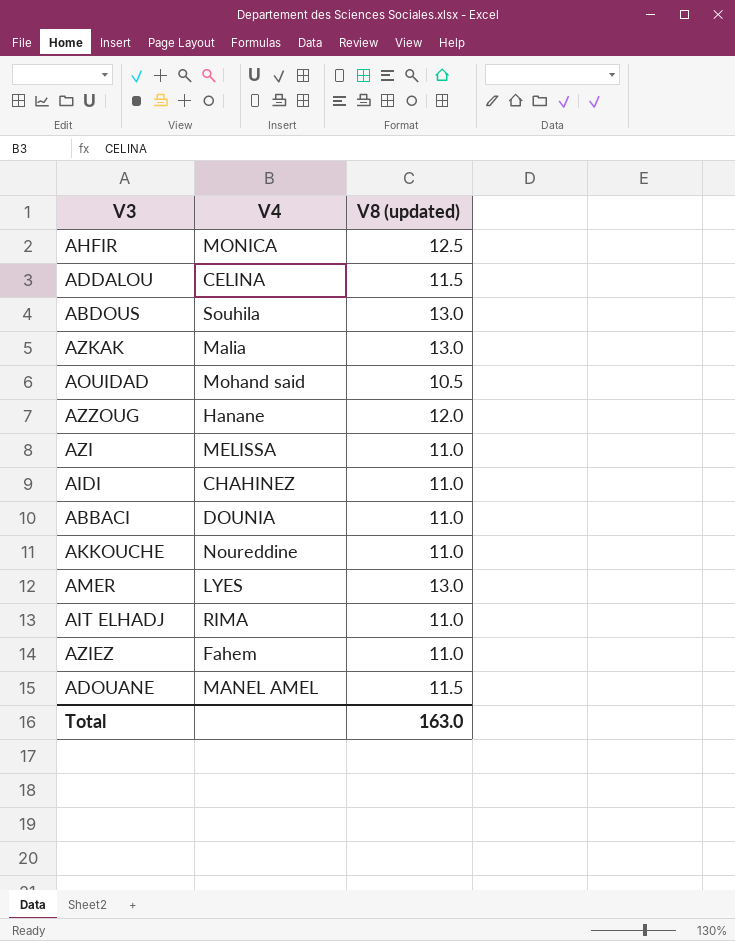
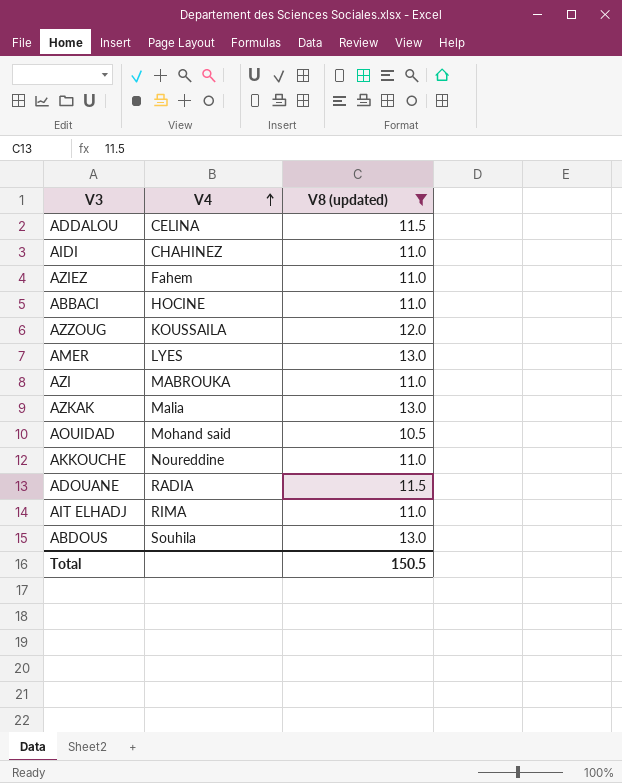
filter: none -> V8 (updated) != 12.5
row order: none -> V4 ascending
ABBACI | V4: DOUNIA -> HOCINE
AZZOUG | V4: Hanane -> KOUSSAILA
AZI | V4: MELISSA -> MABROUKA
ADOUANE | V4: MANEL AMEL -> RADIA
Total | V8 (updated): 163.0 -> 150.5

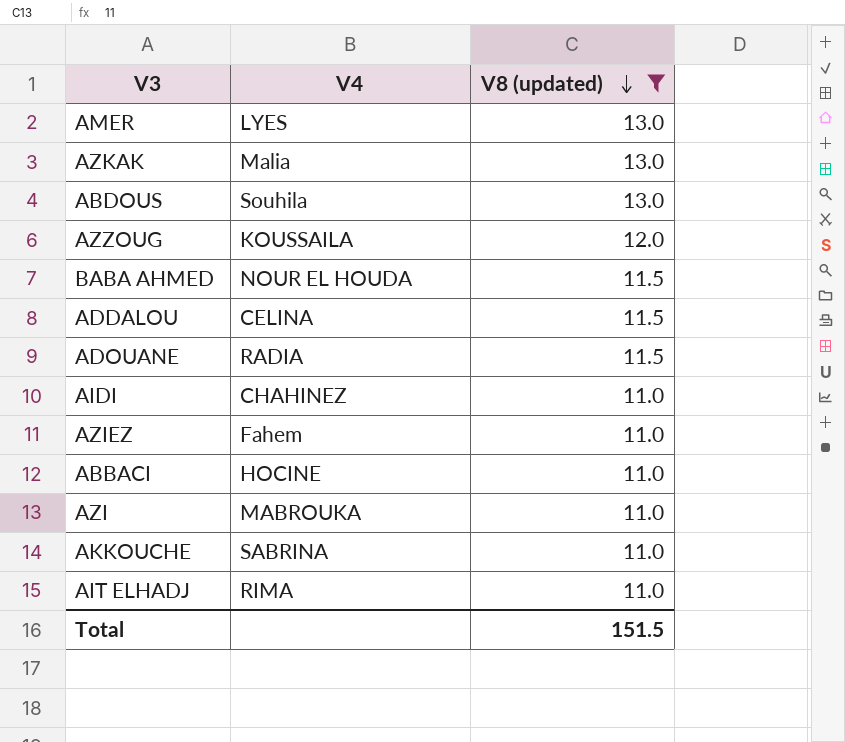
row order: V4 ascending -> V8 (updated) descending
row AOUIDAD: Mohand said | 10.5 -> none
row BABA AHMED: none -> NOUR EL HOUDA | 11.5
AKKOUCHE | V4: Noureddine -> SABRINA
Total | V8 (updated): 150.5 -> 151.5

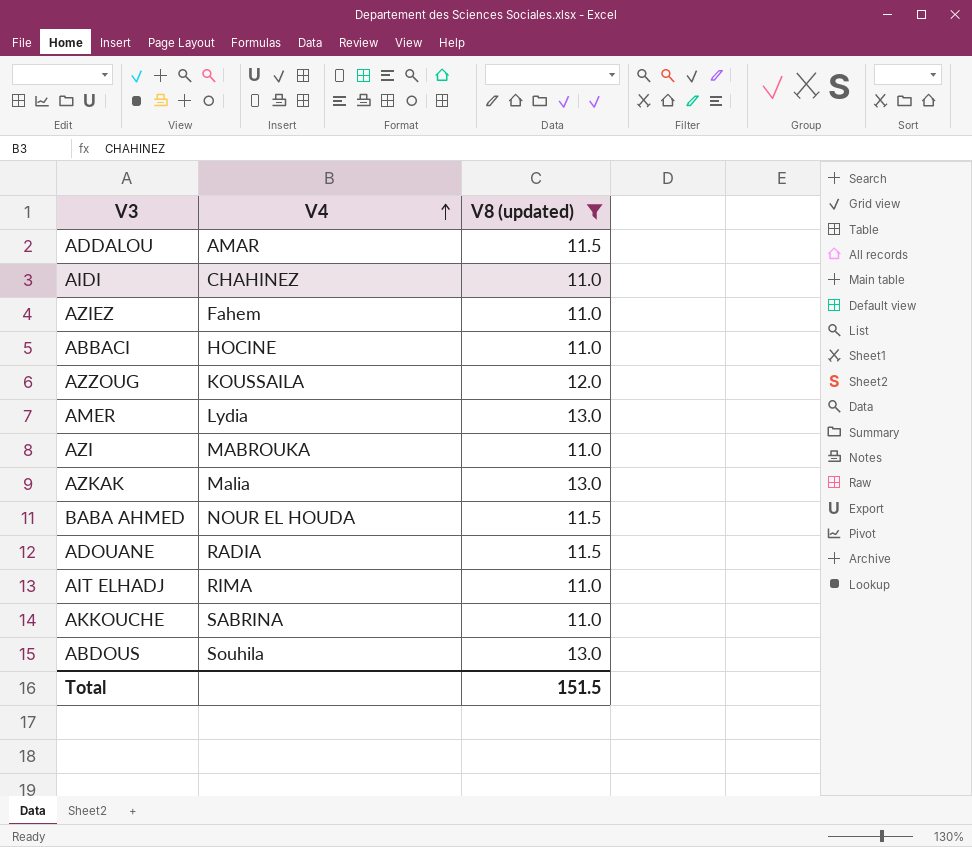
row order: V8 (updated) descending -> V4 ascending
ADDALOU | V4: CELINA -> AMAR
AMER | V4: LYES -> Lydia

